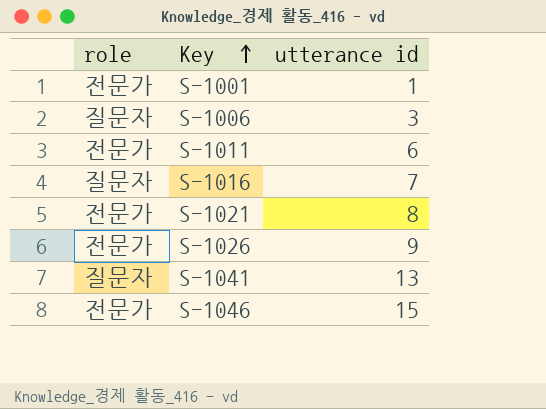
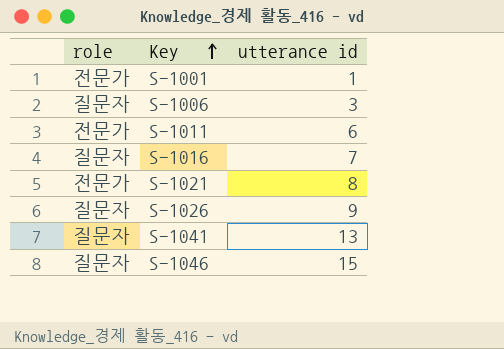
S-1026 | role: 전문가 -> 질문자
S-1046 | role: 전문가 -> 질문자

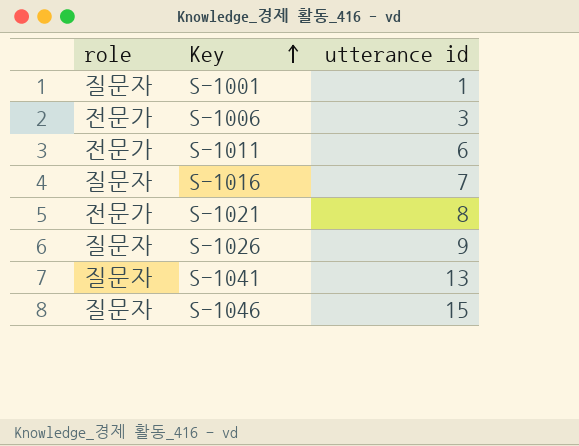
S-1001 | role: 전문가 -> 질문자
S-1006 | role: 질문자 -> 전문가

